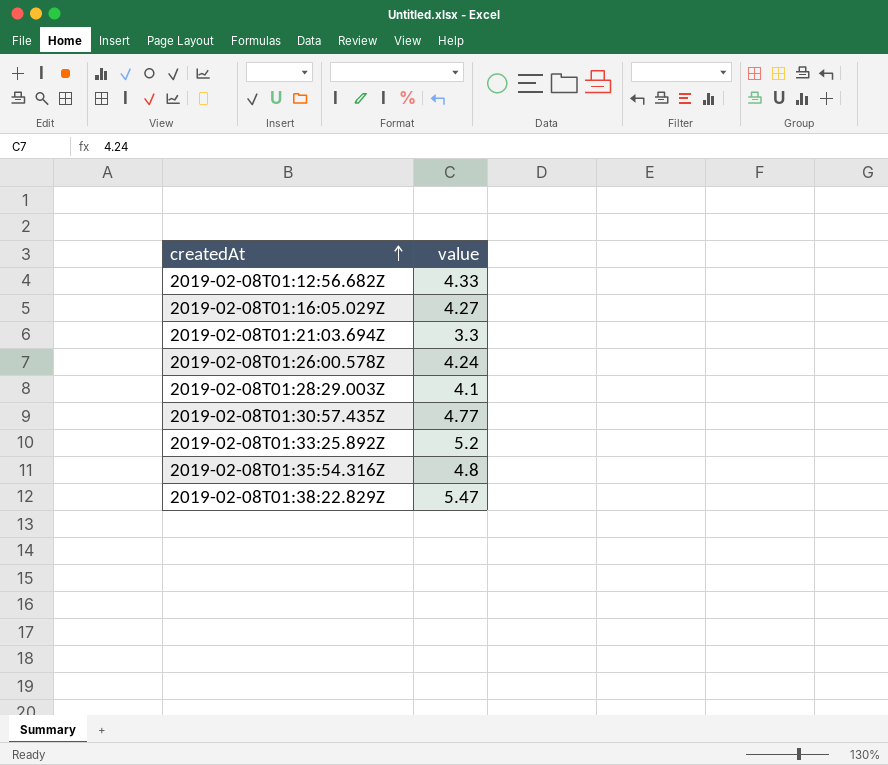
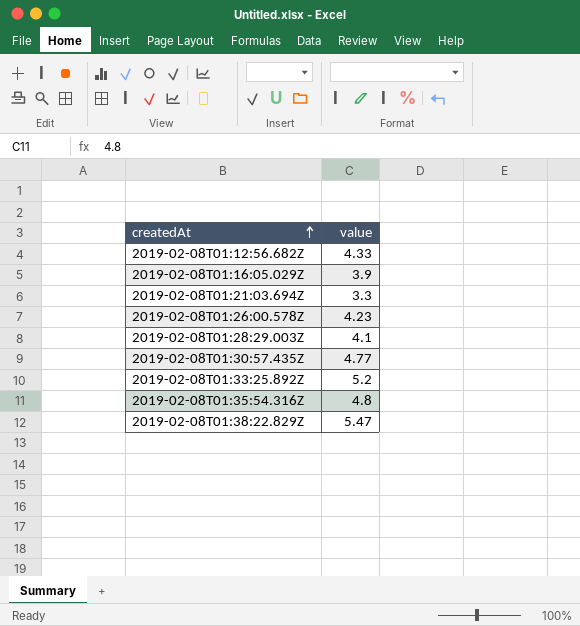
2019-02-08T01:16:05.029Z | value: 4.27 -> 3.9
2019-02-08T01:26:00.578Z | value: 4.24 -> 4.23

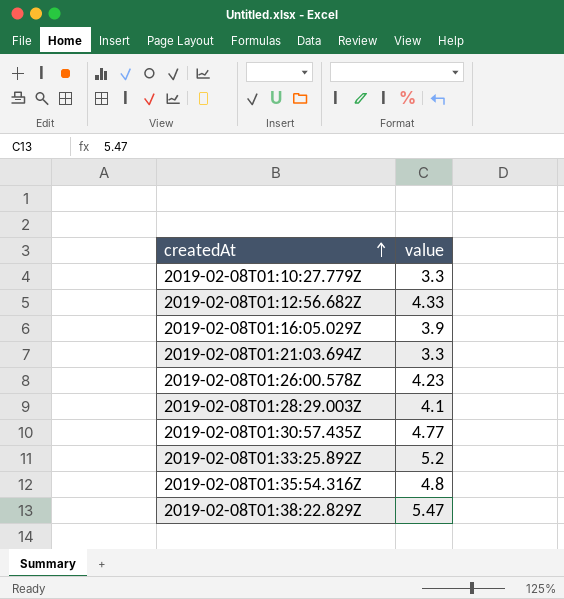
row 2019-02-08T01:10:27.779Z: none -> 3.3

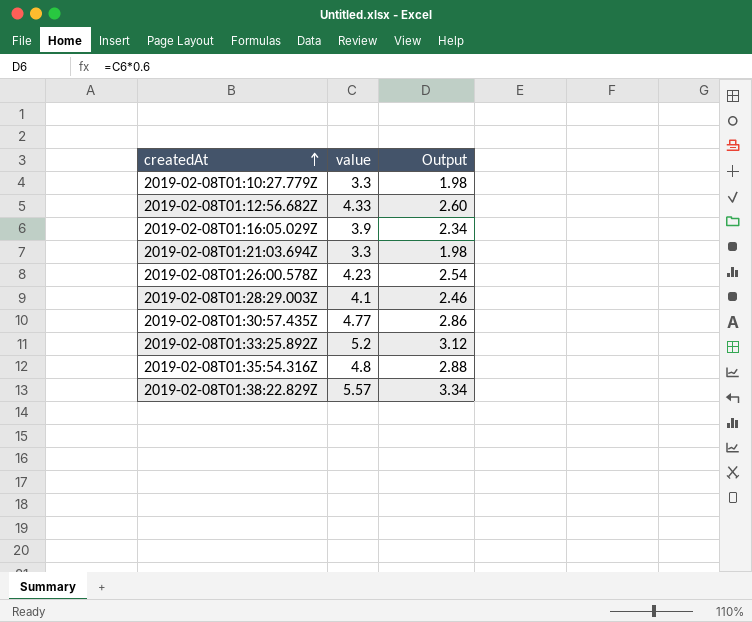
column Output | formula: none -> [value] * 0.6
2019-02-08T01:38:22.829Z | value: 5.47 -> 5.57

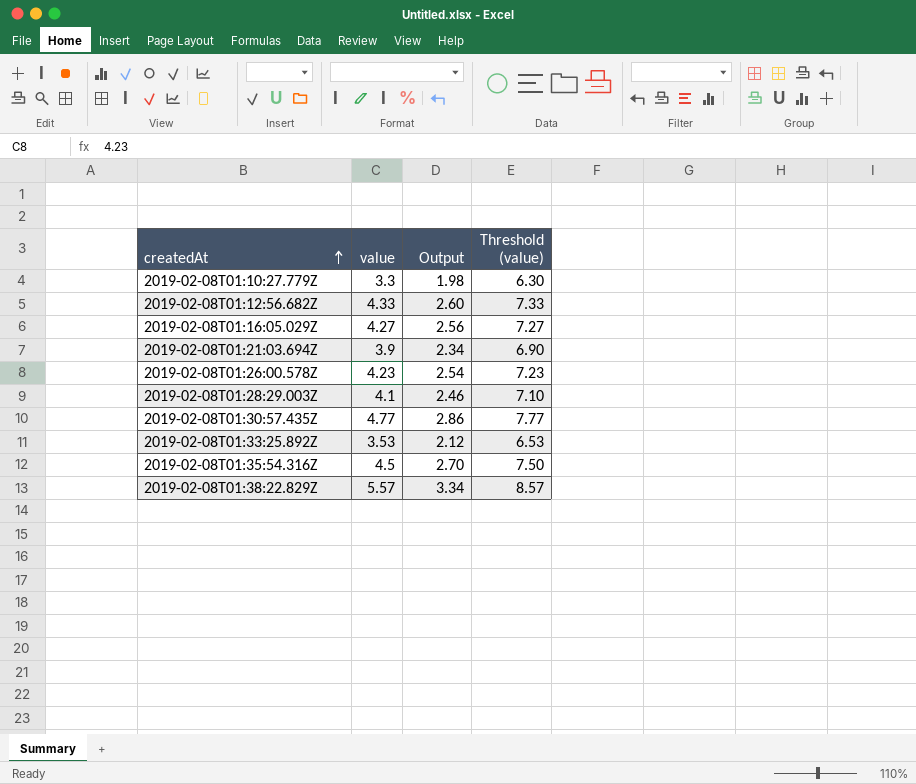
column Threshold (value) | formula: none -> [value] + 3
2019-02-08T01:16:05.029Z | value: 3.9 -> 4.27
2019-02-08T01:16:05.029Z | Output: 2.34 -> 2.56
2019-02-08T01:21:03.694Z | value: 3.3 -> 3.9
2019-02-08T01:21:03.694Z | Output: 1.98 -> 2.34
2019-02-08T01:33:25.892Z | value: 5.2 -> 3.53
2019-02-08T01:33:25.892Z | Output: 3.12 -> 2.12
2019-02-08T01:35:54.316Z | value: 4.8 -> 4.5
2019-02-08T01:35:54.316Z | Output: 2.88 -> 2.70

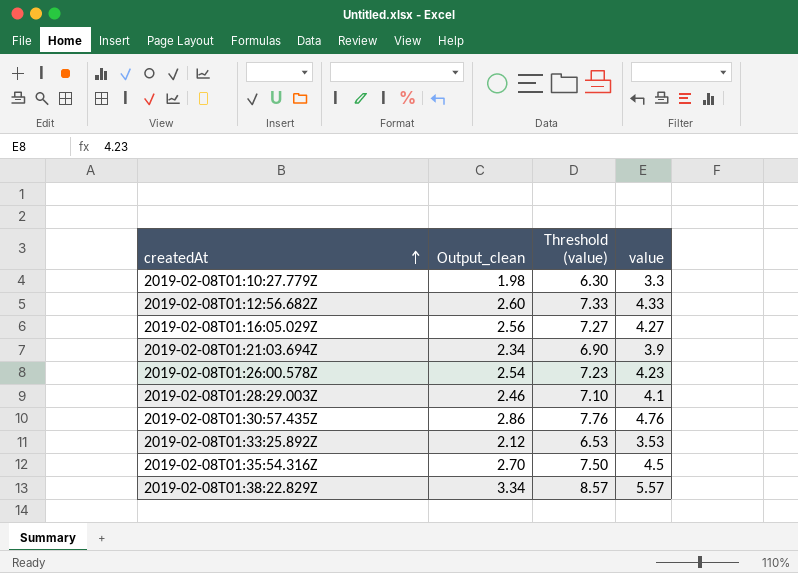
column name: Output -> Output_clean
column value | position: 2 -> 4
2019-02-08T01:30:57.435Z | Threshold (value): 7.77 -> 7.76
2019-02-08T01:30:57.435Z | value: 4.77 -> 4.76

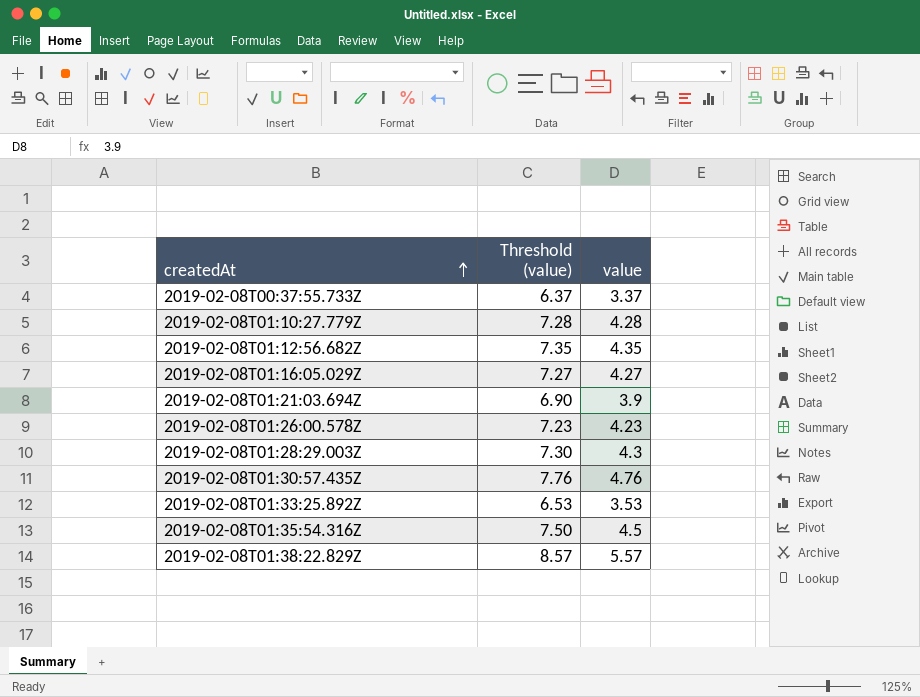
column Output_clean | formula: [value] * 0.6 -> none
row 2019-02-08T00:37:55.733Z: none -> 6.37 | 3.37
2019-02-08T01:10:27.779Z | Threshold (value): 6.30 -> 7.28
2019-02-08T01:10:27.779Z | value: 3.3 -> 4.28
2019-02-08T01:12:56.682Z | Threshold (value): 7.33 -> 7.35
2019-02-08T01:12:56.682Z | value: 4.33 -> 4.35
2019-02-08T01:28:29.003Z | Threshold (value): 7.10 -> 7.30
2019-02-08T01:28:29.003Z | value: 4.1 -> 4.3

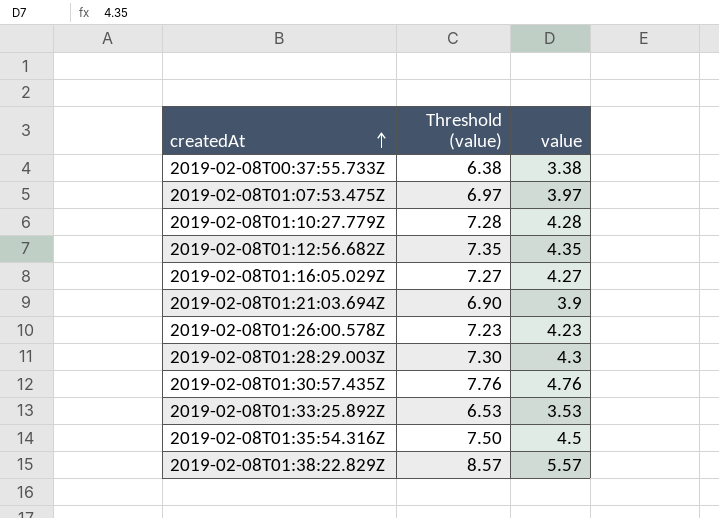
2019-02-08T00:37:55.733Z | Threshold (value): 6.37 -> 6.38
2019-02-08T00:37:55.733Z | value: 3.37 -> 3.38
row 2019-02-08T01:07:53.475Z: none -> 6.97 | 3.97

